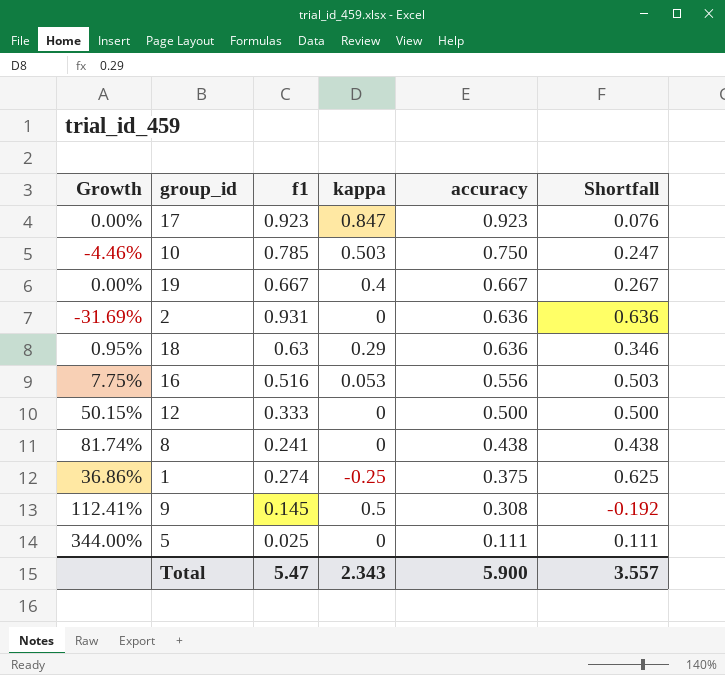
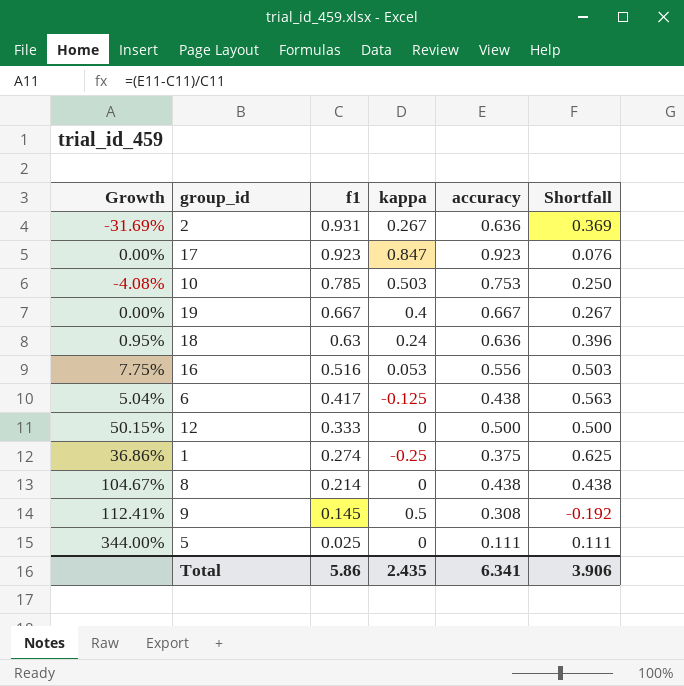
row order: accuracy descending -> f1 descending
2 | kappa: 0 -> 0.267
2 | Shortfall: 0.636 -> 0.369
10 | Growth: -4.46% -> -4.08%
10 | accuracy: 0.750 -> 0.753
10 | Shortfall: 0.247 -> 0.250
18 | kappa: 0.29 -> 0.24
18 | Shortfall: 0.346 -> 0.396
row 6: none -> 5.04% | 0.417 | -0.125 | 0.438 | 0.563
8 | Growth: 81.74% -> 104.67%
8 | f1: 0.241 -> 0.214
Total | f1: 5.47 -> 5.86
Total | kappa: 2.343 -> 2.435
Total | accuracy: 5.900 -> 6.341
Total | Shortfall: 3.557 -> 3.906

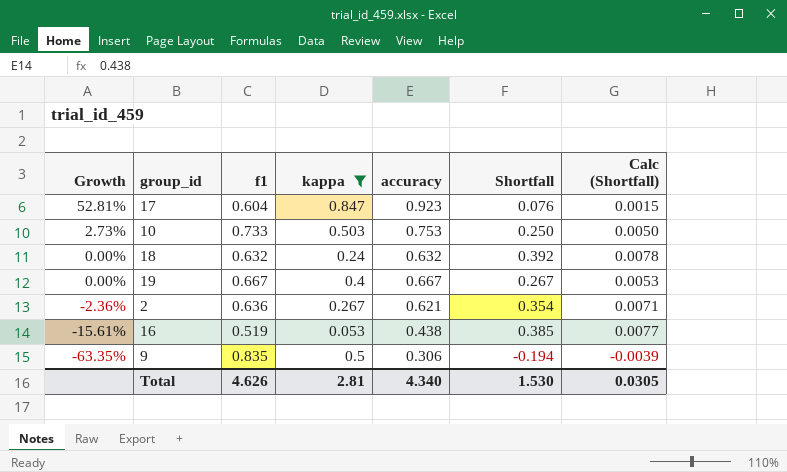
filter: none -> kappa >= 0.053
row order: f1 descending -> Growth descending
column Calc (Shortfall) | formula: none -> [Shortfall] * 0.02
17 | Growth: 0.00% -> 52.81%
17 | f1: 0.923 -> 0.604
10 | Growth: -4.08% -> 2.73%
10 | f1: 0.785 -> 0.733
18 | Growth: 0.95% -> 0.00%
18 | f1: 0.63 -> 0.632
18 | accuracy: 0.636 -> 0.632
18 | Shortfall: 0.396 -> 0.392
2 | Growth: -31.69% -> -2.36%
2 | f1: 0.931 -> 0.636
2 | accuracy: 0.636 -> 0.621
2 | Shortfall: 0.369 -> 0.354
16 | Growth: 7.75% -> -15.61%
16 | f1: 0.516 -> 0.519
16 | accuracy: 0.556 -> 0.438
16 | Shortfall: 0.503 -> 0.385
9 | Growth: 112.41% -> -63.35%
9 | f1: 0.145 -> 0.835
9 | accuracy: 0.308 -> 0.306
9 | Shortfall: -0.192 -> -0.194
Total | f1: 5.86 -> 4.626
Total | kappa: 2.435 -> 2.81
Total | accuracy: 6.341 -> 4.340
Total | Shortfall: 3.906 -> 1.530

